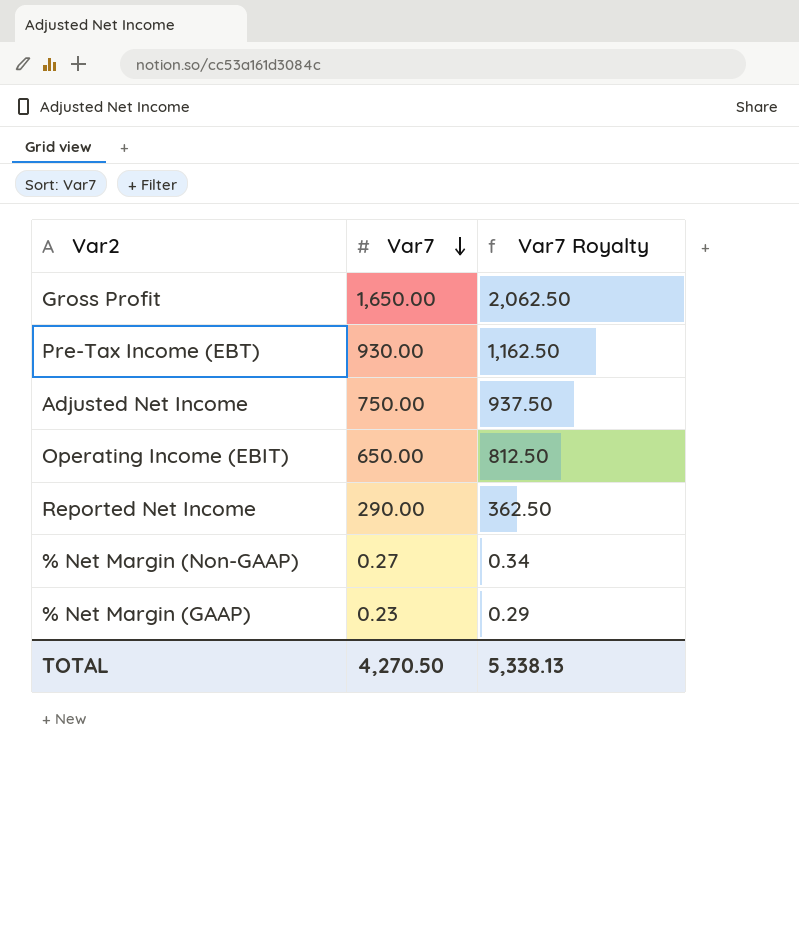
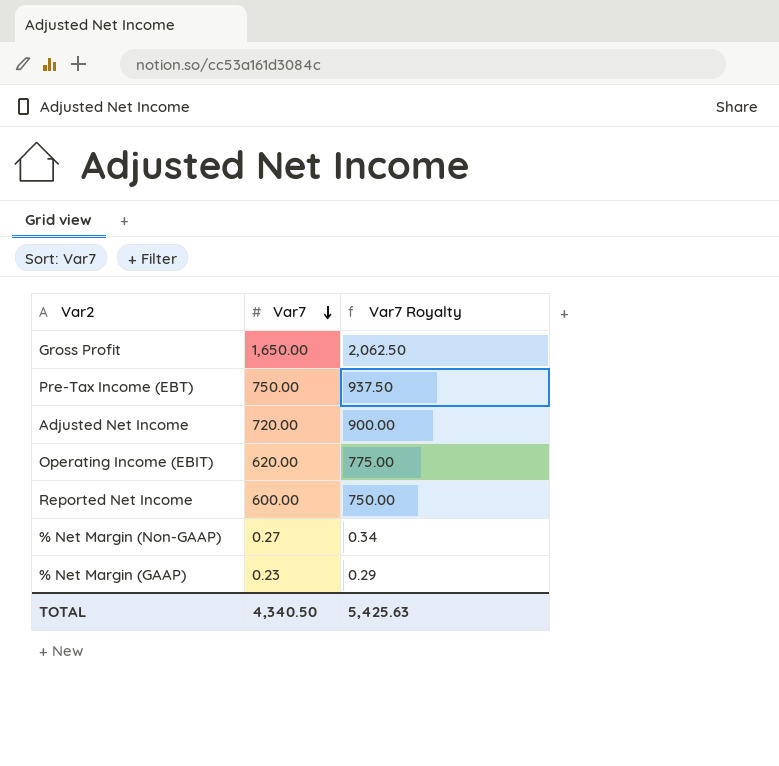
Pre-Tax Income (EBT) | Var7: 930.00 -> 750.00
Pre-Tax Income (EBT) | Var7 Royalty: 1,162.50 -> 937.50
Adjusted Net Income | Var7: 750.00 -> 720.00
Adjusted Net Income | Var7 Royalty: 937.50 -> 900.00
Operating Income (EBIT) | Var7: 650.00 -> 620.00
Operating Income (EBIT) | Var7 Royalty: 812.50 -> 775.00
Reported Net Income | Var7: 290.00 -> 600.00
Reported Net Income | Var7 Royalty: 362.50 -> 750.00
TOTAL | Var7: 4,270.50 -> 4,340.50
TOTAL | Var7 Royalty: 5,338.13 -> 5,425.63

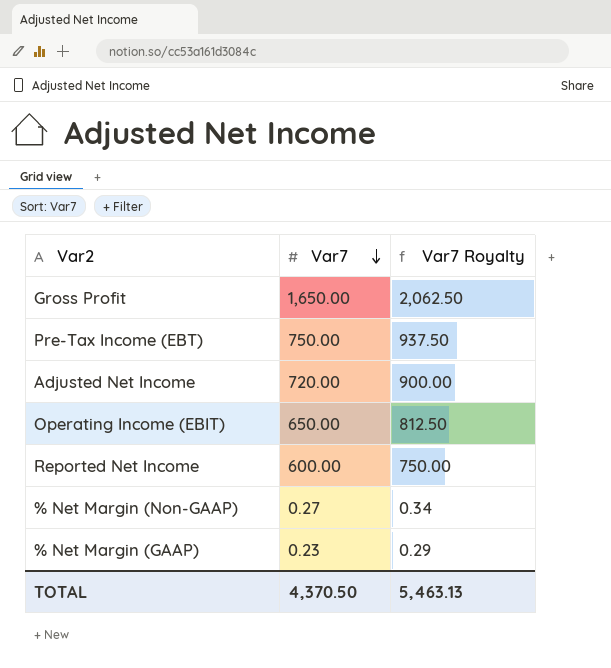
Operating Income (EBIT) | Var7: 620.00 -> 650.00
Operating Income (EBIT) | Var7 Royalty: 775.00 -> 812.50
TOTAL | Var7: 4,340.50 -> 4,370.50
TOTAL | Var7 Royalty: 5,425.63 -> 5,463.13

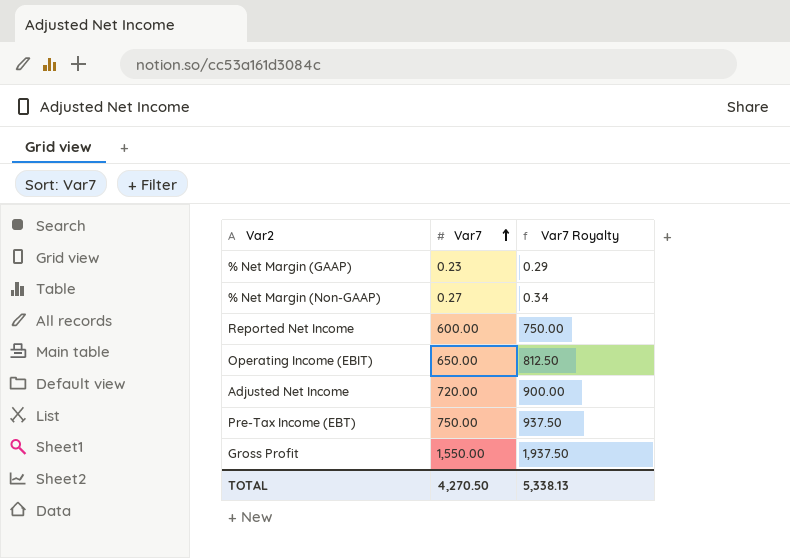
row order: Var7 descending -> Var7 ascending
Gross Profit | Var7: 1,650.00 -> 1,550.00
Gross Profit | Var7 Royalty: 2,062.50 -> 1,937.50
TOTAL | Var7: 4,370.50 -> 4,270.50
TOTAL | Var7 Royalty: 5,463.13 -> 5,338.13

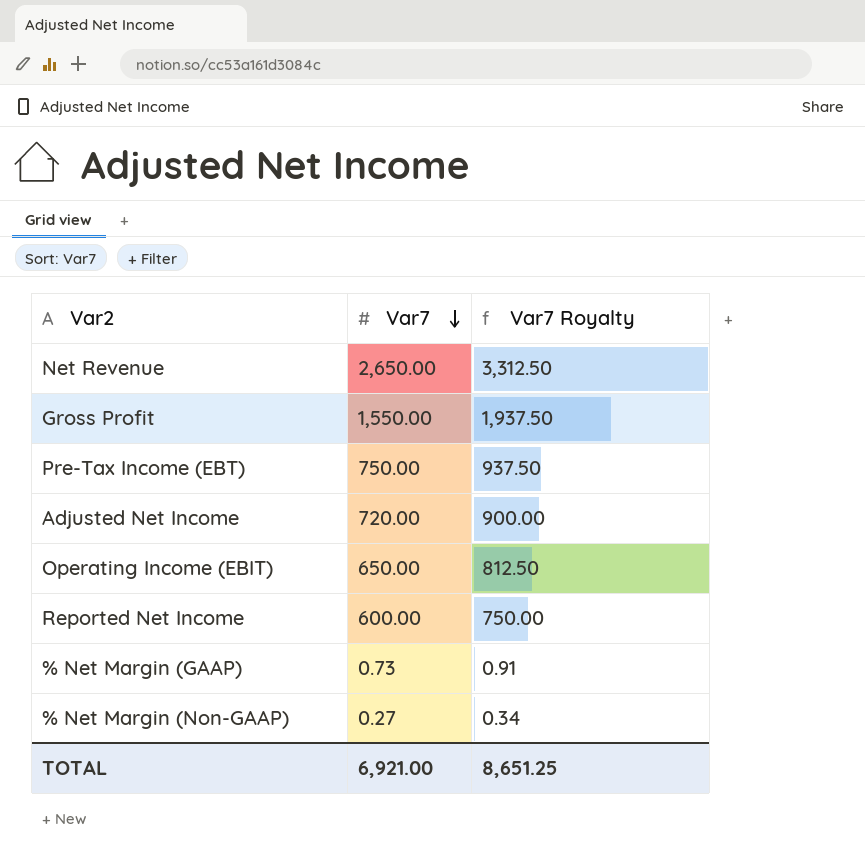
row order: Var7 ascending -> Var7 descending
row Net Revenue: none -> 2,650.00 | 3,312.50
% Net Margin (GAAP) | Var7: 0.23 -> 0.73
% Net Margin (GAAP) | Var7 Royalty: 0.29 -> 0.91
TOTAL | Var7: 4,270.50 -> 6,921.00
TOTAL | Var7 Royalty: 5,338.13 -> 8,651.25

